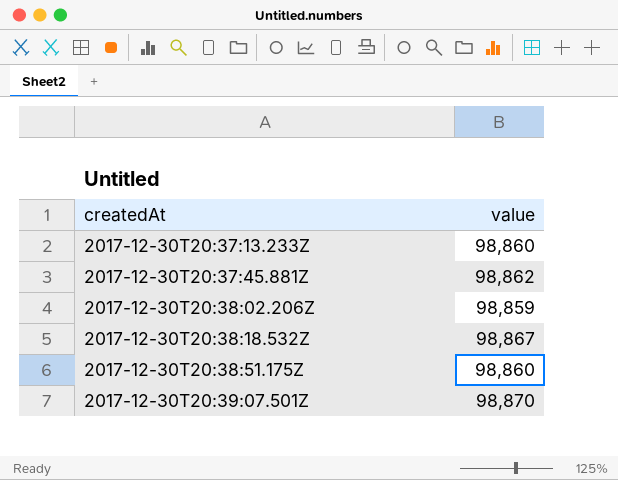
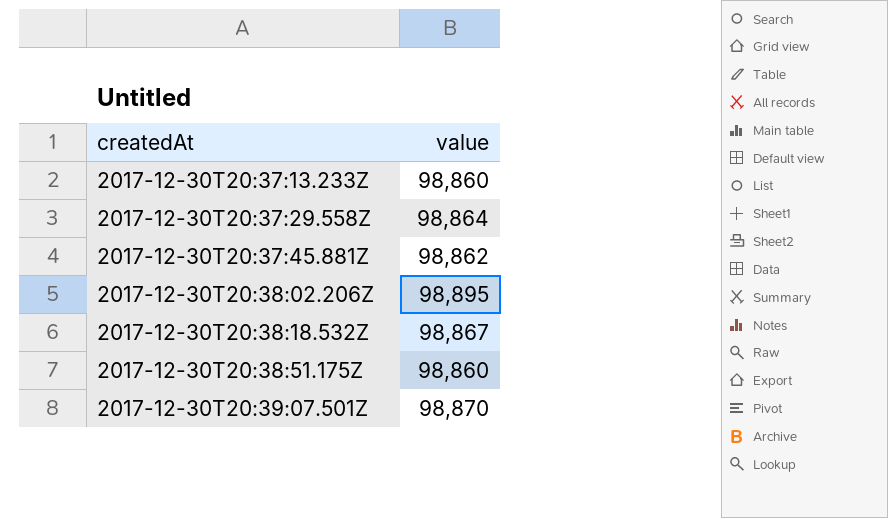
row 2017-12-30T20:37:29.558Z: none -> 98,864
2017-12-30T20:38:02.206Z | value: 98,859 -> 98,895

